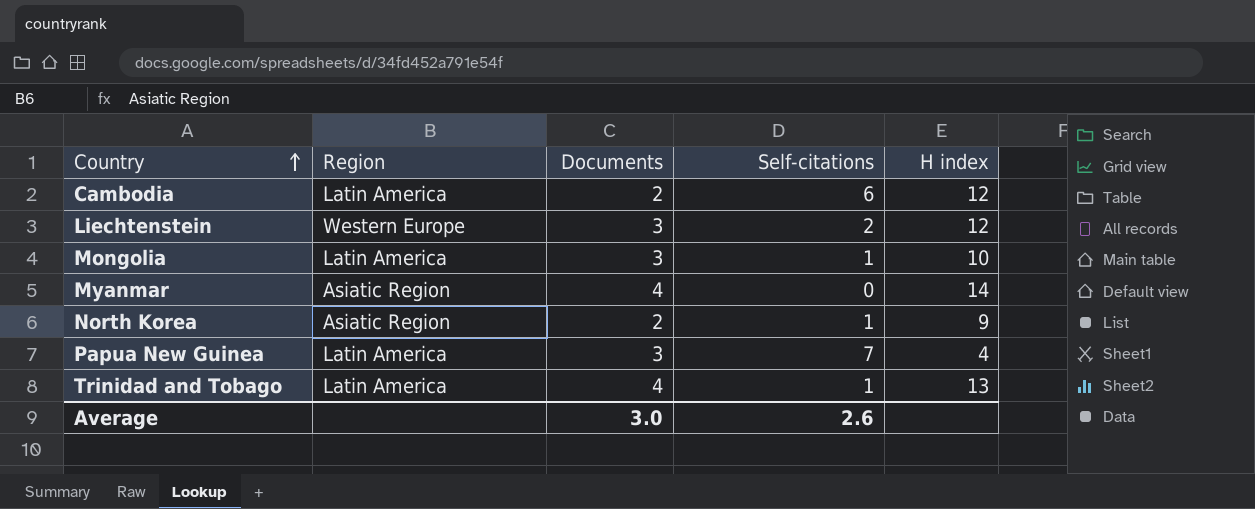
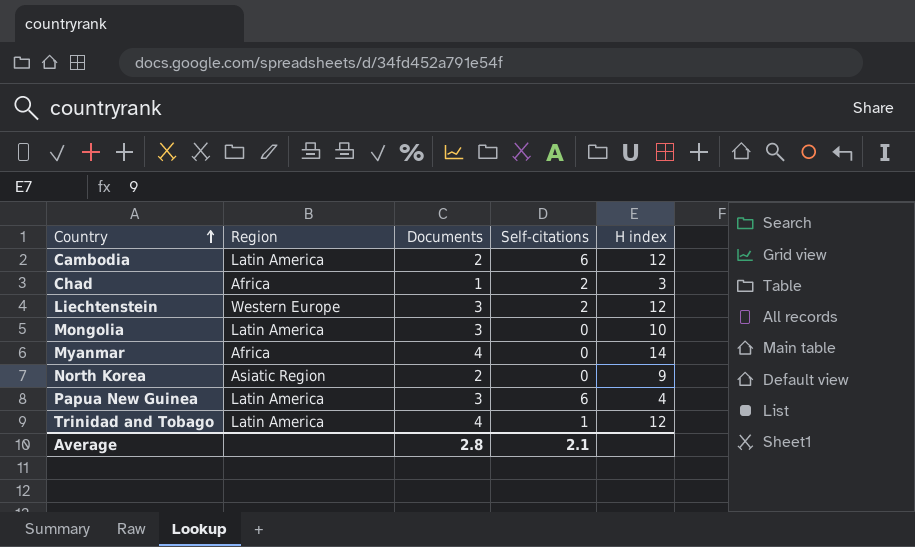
row Chad: none -> Africa | 1 | 2 | 3
Mongolia | Self-citations: 1 -> 0
Myanmar | Region: Asiatic Region -> Africa
North Korea | Self-citations: 1 -> 0
Papua New Guinea | Self-citations: 7 -> 6
Trinidad and Tobago | H index: 13 -> 12
Average | Documents: 3.0 -> 2.8
Average | Self-citations: 2.6 -> 2.1

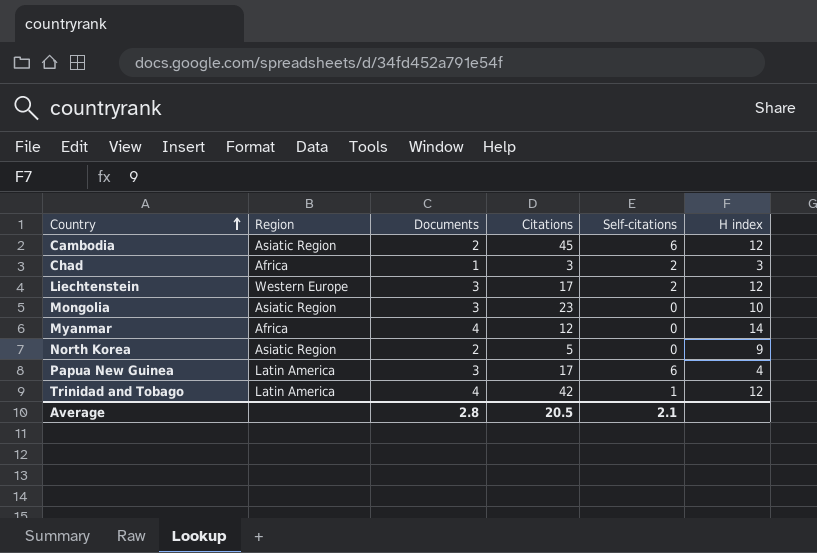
column Citations | position: none -> 4
Cambodia | Region: Latin America -> Asiatic Region
Mongolia | Region: Latin America -> Asiatic Region

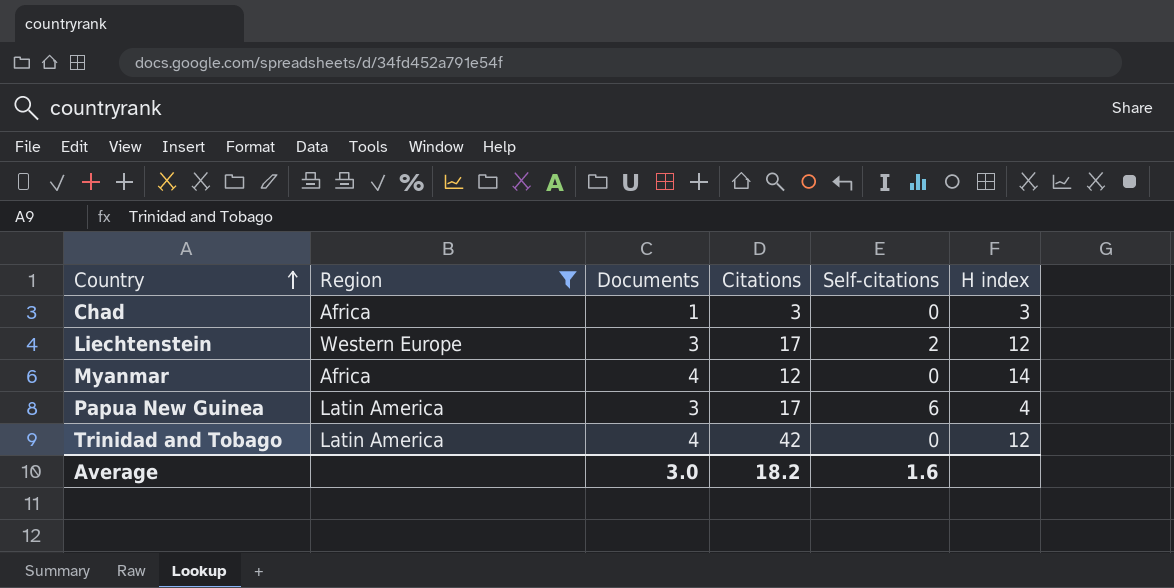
filter: none -> Region != Asiatic Region
Chad | Self-citations: 2 -> 0
Trinidad and Tobago | Self-citations: 1 -> 0
Average | Documents: 2.8 -> 3.0
Average | Citations: 20.5 -> 18.2
Average | Self-citations: 2.1 -> 1.6

